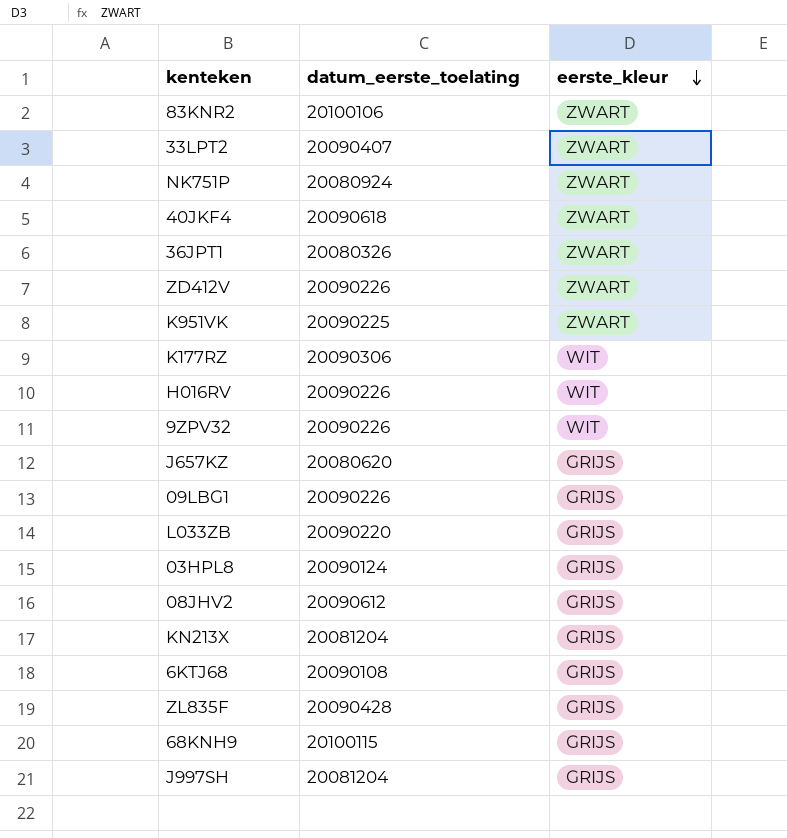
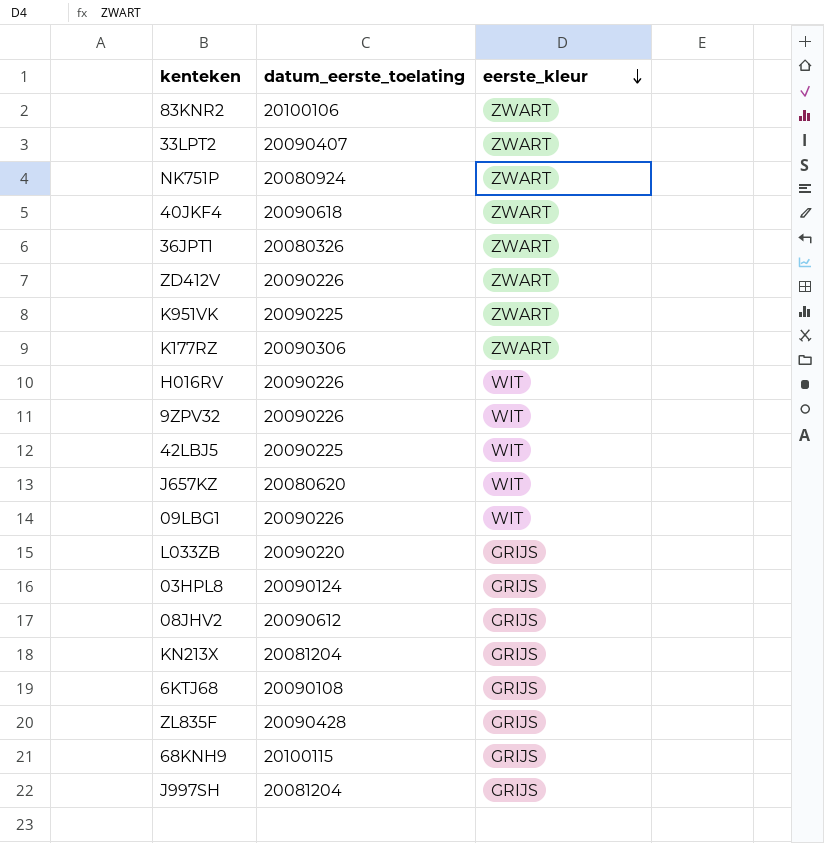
K177RZ | eerste_kleur: WIT -> ZWART
row 42LBJ5: none -> 20090225 | WIT
J657KZ | eerste_kleur: GRIJS -> WIT
09LBG1 | eerste_kleur: GRIJS -> WIT

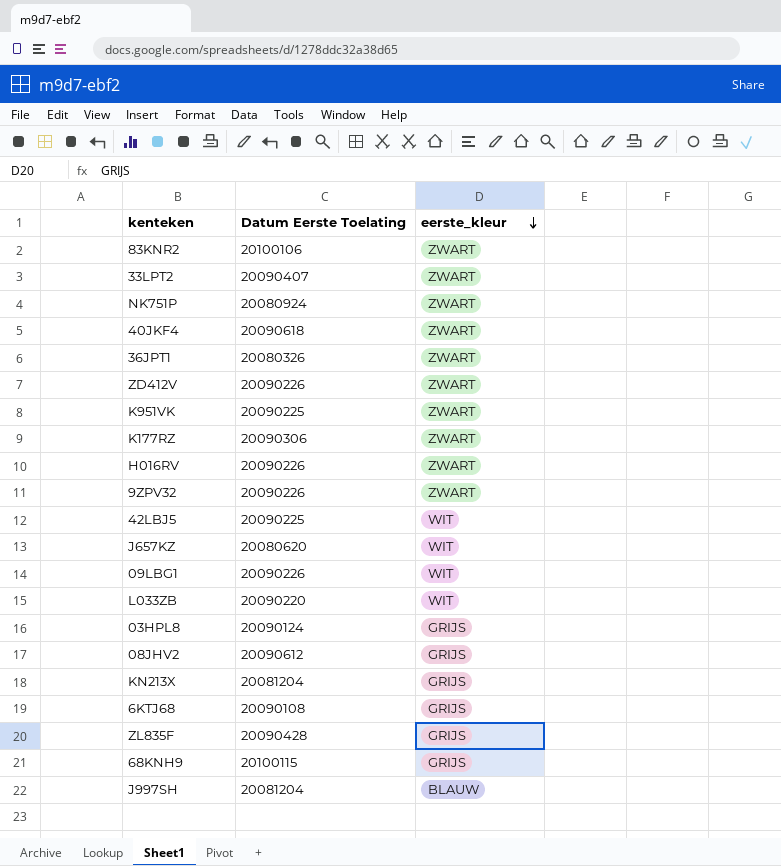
column name: datum_eerste_toelating -> Datum Eerste Toelating
H016RV | eerste_kleur: WIT -> ZWART
9ZPV32 | eerste_kleur: WIT -> ZWART
L033ZB | eerste_kleur: GRIJS -> WIT
J997SH | eerste_kleur: GRIJS -> BLAUW

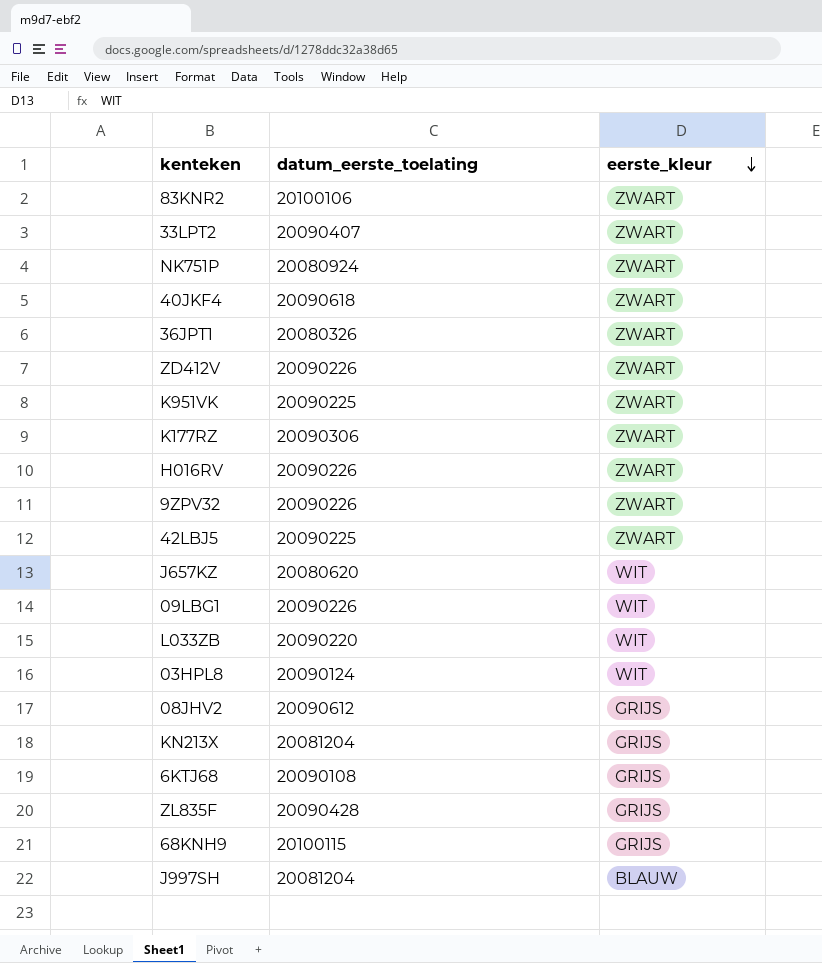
column name: Datum Eerste Toelating -> datum_eerste_toelating
42LBJ5 | eerste_kleur: WIT -> ZWART
03HPL8 | eerste_kleur: GRIJS -> WIT

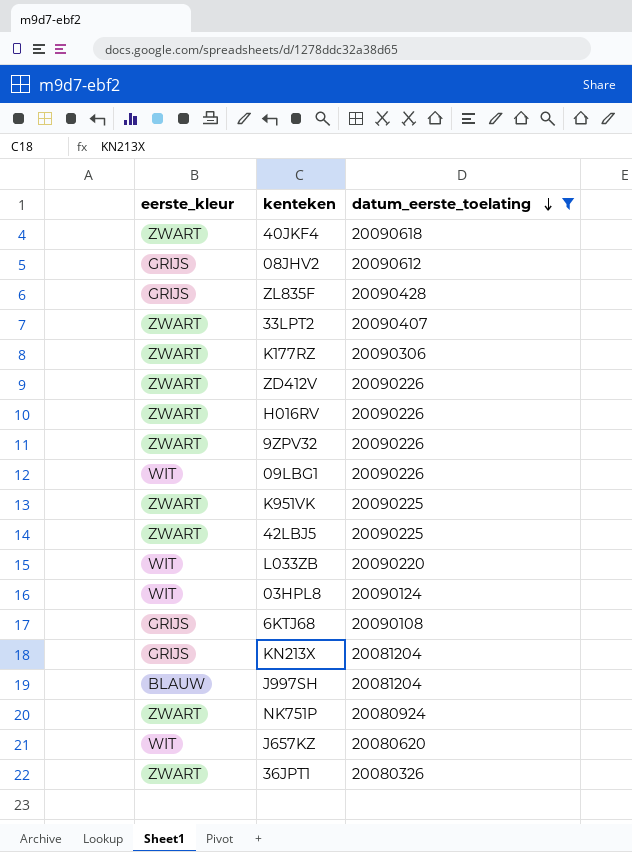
filter: none -> datum_eerste_toelating <= 20090618
row order: eerste_kleur descending -> datum_eerste_toelating descending
column eerste_kleur | position: 3 -> 1

